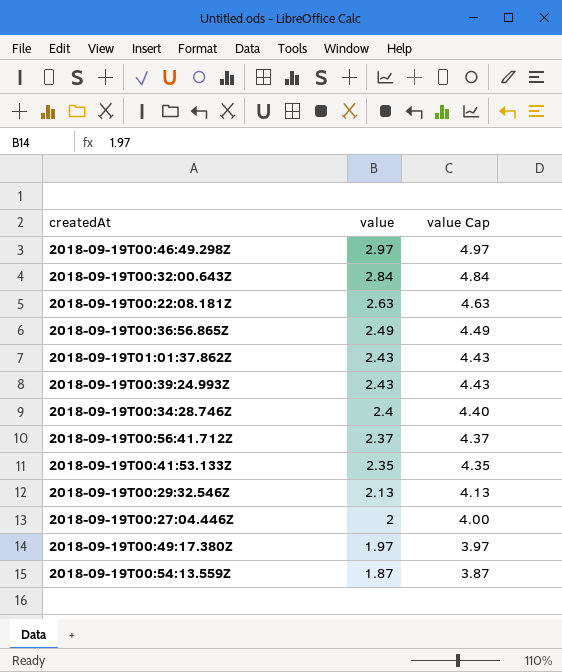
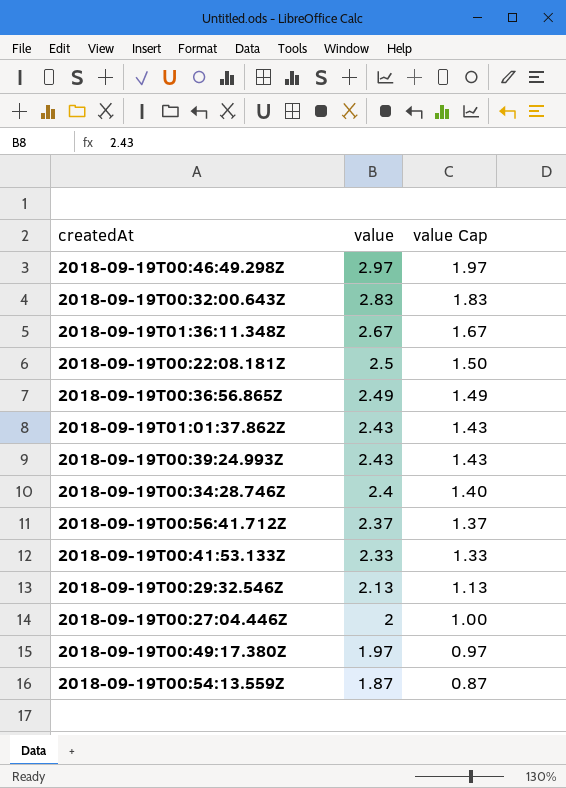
column value Cap | formula: [value] + 2 -> [value] - 1
2018-09-19T00:32:00.643Z | value: 2.84 -> 2.83
row 2018-09-19T01:36:11.348Z: none -> 2.67 | 1.67
2018-09-19T00:22:08.181Z | value: 2.63 -> 2.5
2018-09-19T00:41:53.133Z | value: 2.35 -> 2.33

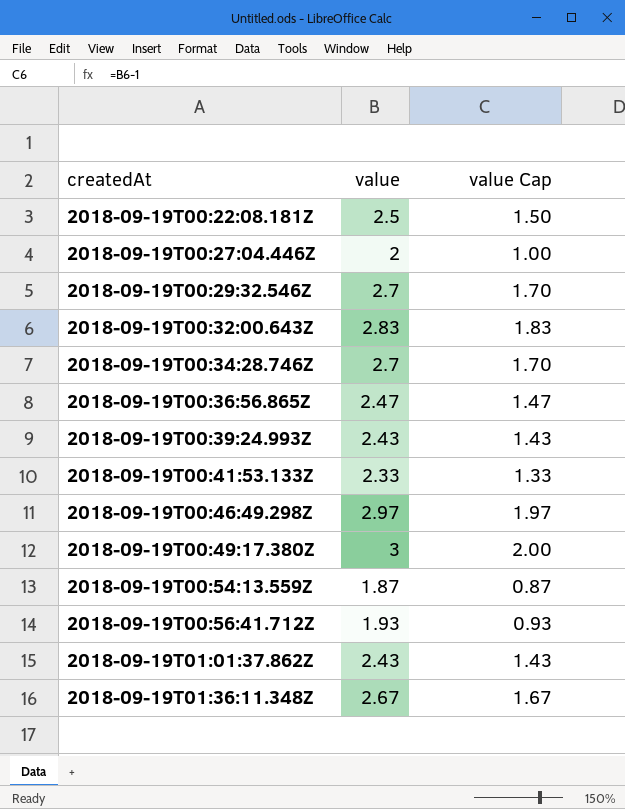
row order: value descending -> createdAt ascending
2018-09-19T00:29:32.546Z | value: 2.13 -> 2.7
2018-09-19T00:29:32.546Z | value Cap: 1.13 -> 1.70
2018-09-19T00:34:28.746Z | value: 2.4 -> 2.7
2018-09-19T00:34:28.746Z | value Cap: 1.40 -> 1.70
2018-09-19T00:36:56.865Z | value: 2.49 -> 2.47
2018-09-19T00:36:56.865Z | value Cap: 1.49 -> 1.47
2018-09-19T00:49:17.380Z | value: 1.97 -> 3
2018-09-19T00:49:17.380Z | value Cap: 0.97 -> 2.00
2018-09-19T00:56:41.712Z | value: 2.37 -> 1.93
2018-09-19T00:56:41.712Z | value Cap: 1.37 -> 0.93

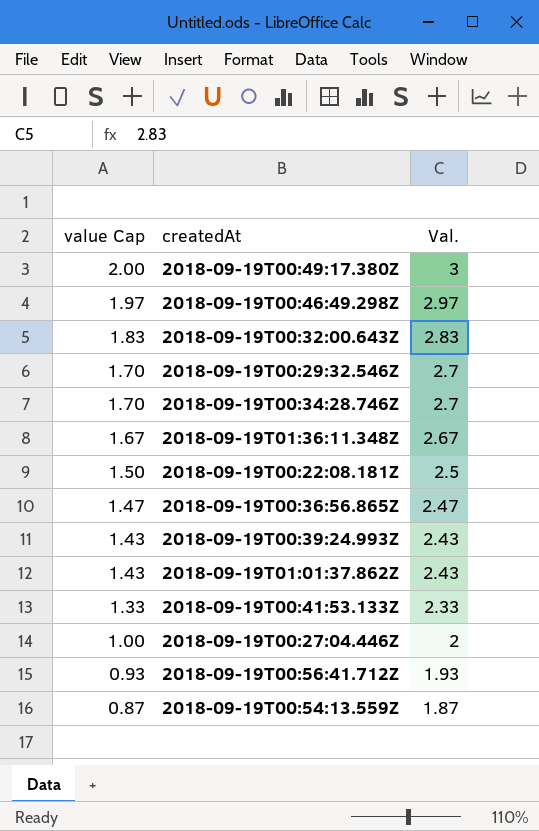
row order: createdAt ascending -> value Cap descending
column value Cap | position: 3 -> 1
column name: value -> Val.

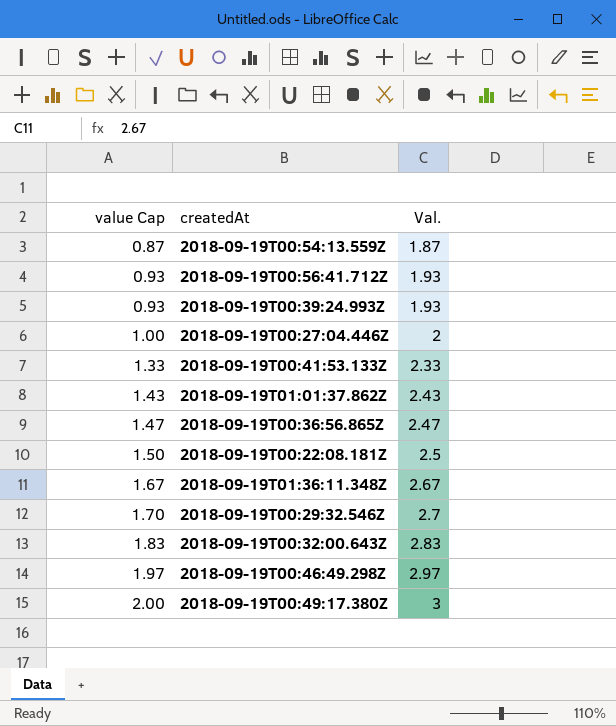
row order: value Cap descending -> value Cap ascending
row 2018-09-19T00:34:28.746Z: 1.70 | 2.7 -> none
2018-09-19T00:39:24.993Z | value Cap: 1.43 -> 0.93
2018-09-19T00:39:24.993Z | Val.: 2.43 -> 1.93

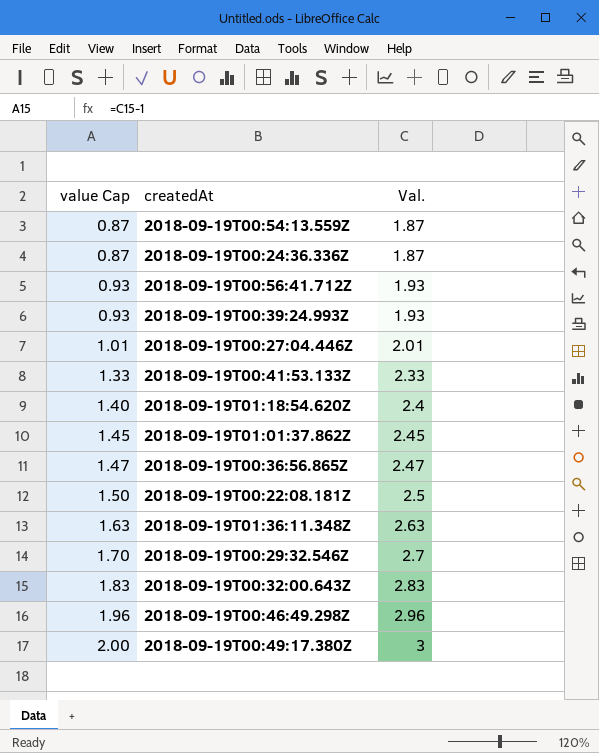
row 2018-09-19T00:24:36.336Z: none -> 0.87 | 1.87
2018-09-19T00:27:04.446Z | value Cap: 1.00 -> 1.01
2018-09-19T00:27:04.446Z | Val.: 2 -> 2.01
row 2018-09-19T01:18:54.620Z: none -> 1.40 | 2.4
2018-09-19T01:01:37.862Z | value Cap: 1.43 -> 1.45
2018-09-19T01:01:37.862Z | Val.: 2.43 -> 2.45
2018-09-19T01:36:11.348Z | value Cap: 1.67 -> 1.63
2018-09-19T01:36:11.348Z | Val.: 2.67 -> 2.63
2018-09-19T00:46:49.298Z | value Cap: 1.97 -> 1.96
2018-09-19T00:46:49.298Z | Val.: 2.97 -> 2.96

